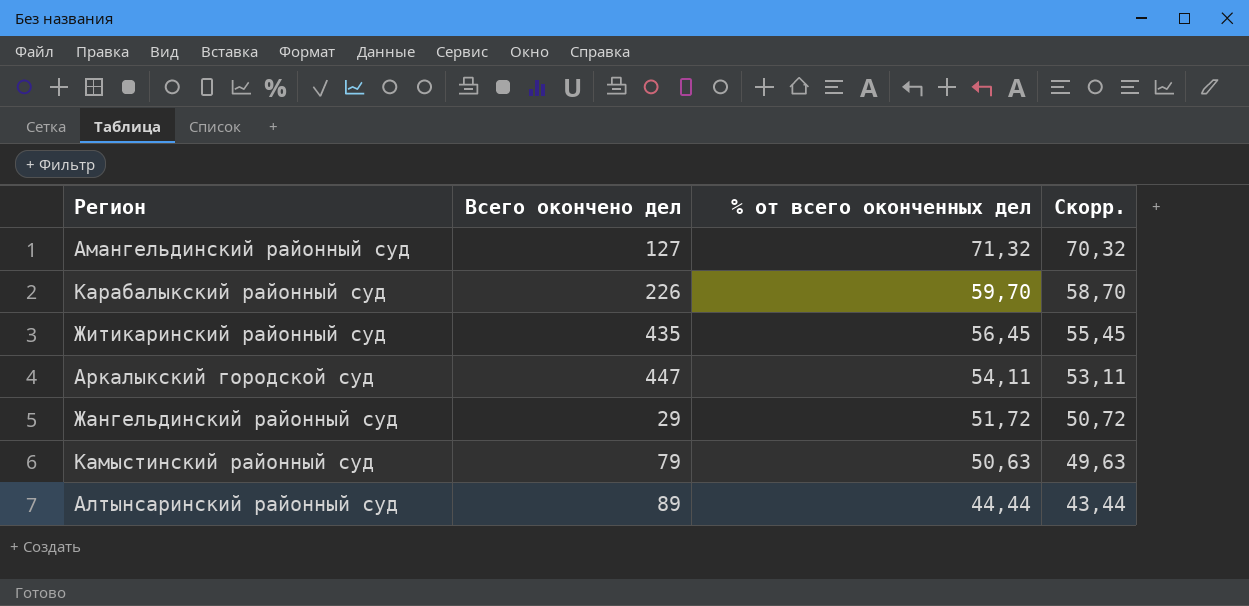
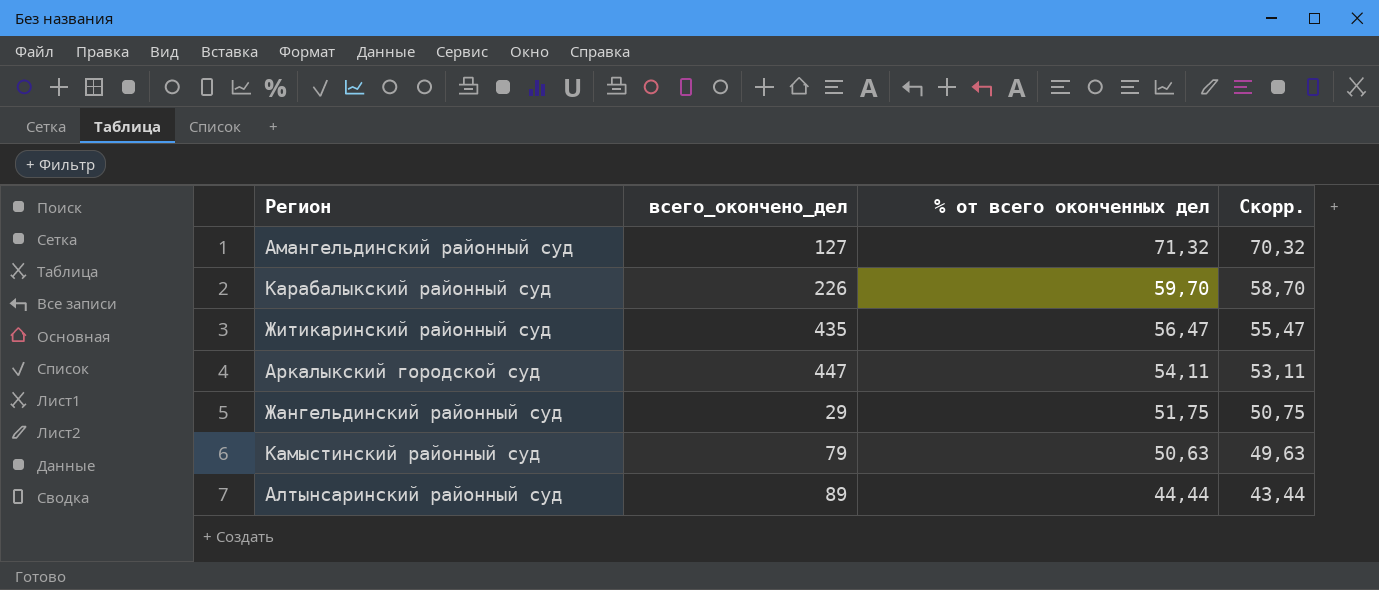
column name: Всего окончено дел -> всего_окончено_дел
Житикаринский районный суд | % от всего оконченных дел: 56,45 -> 56,47
Житикаринский районный суд | Скорр.: 55,45 -> 55,47
Жангельдинский районный суд | % от всего оконченных дел: 51,72 -> 51,75
Жангельдинский районный суд | Скорр.: 50,72 -> 50,75

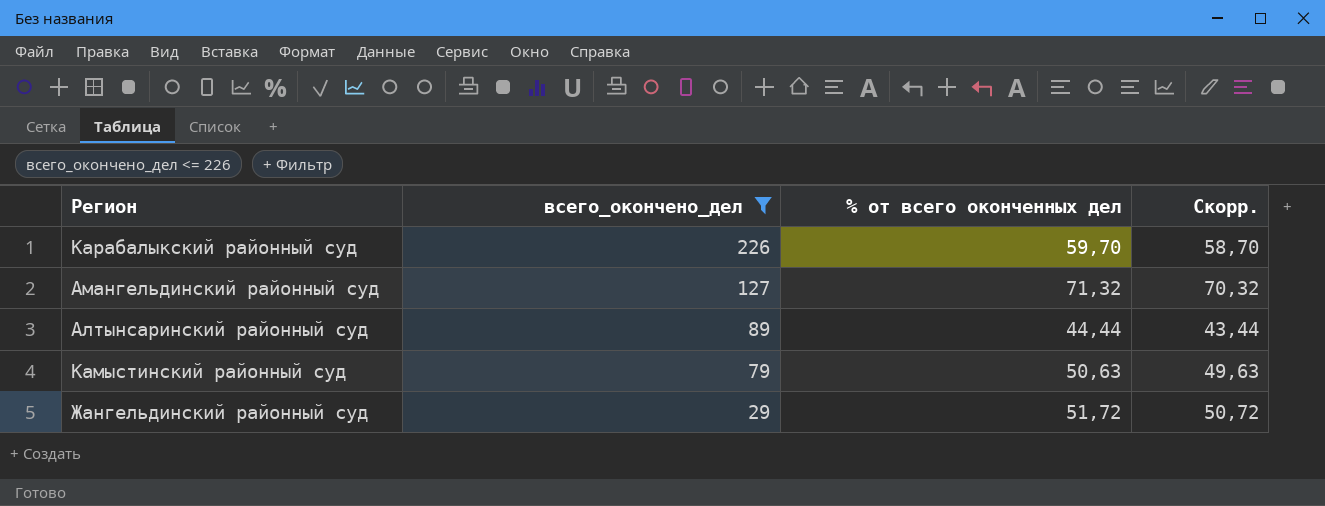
filter: none -> всего_окончено_дел <= 226
row order: % от всего оконченных дел descending -> всего_окончено_дел descending
Жангельдинский районный суд | % от всего оконченных дел: 51,75 -> 51,72
Жангельдинский районный суд | Скорр.: 50,75 -> 50,72

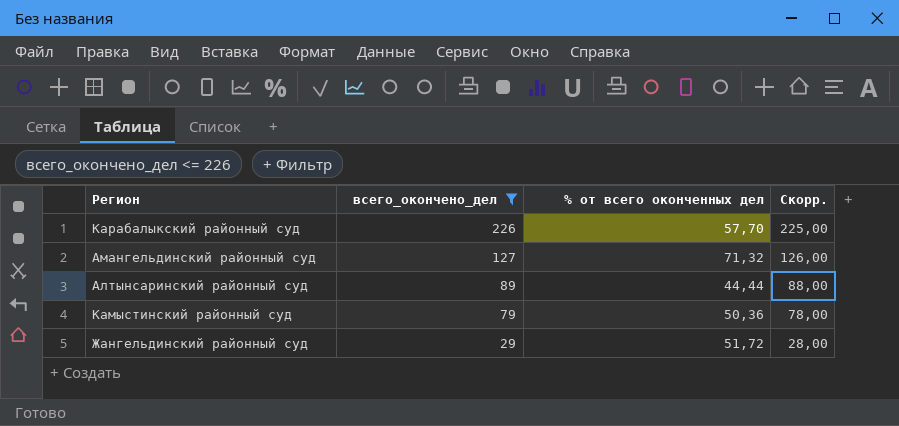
column Скорр. | formula: [% от всего оконченных дел] - 1 -> [всего_окончено_дел] - 1
Карабалыкский районный суд | % от всего оконченных дел: 59,70 -> 57,70
Камыстинский районный суд | % от всего оконченных дел: 50,63 -> 50,36

